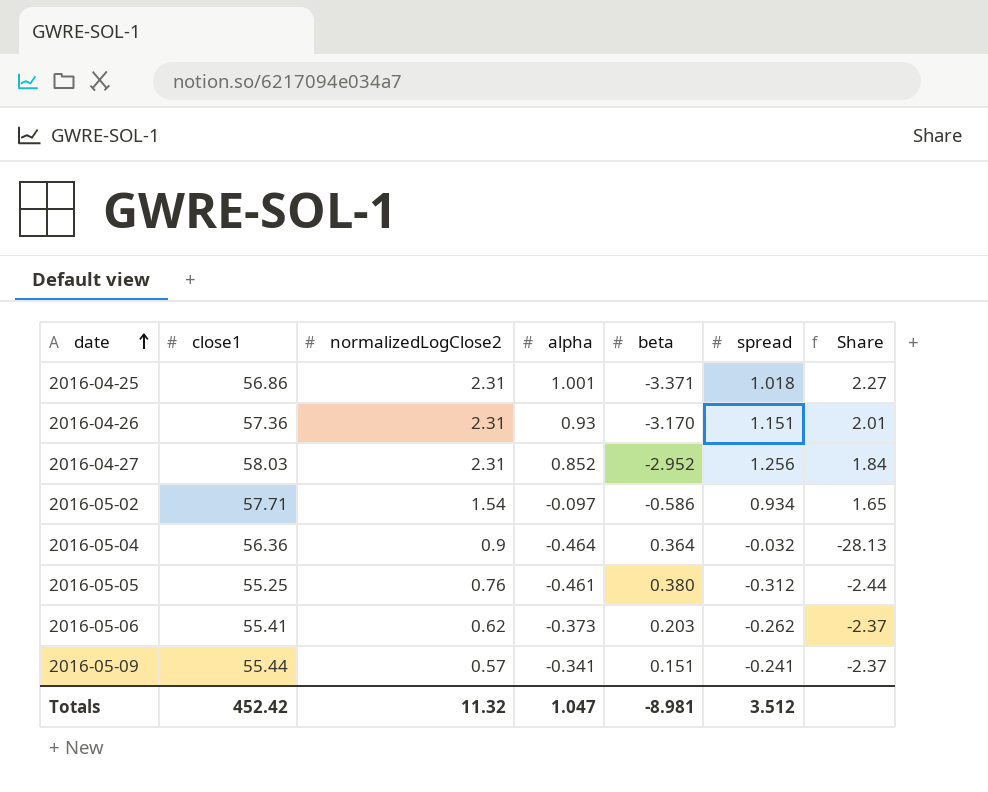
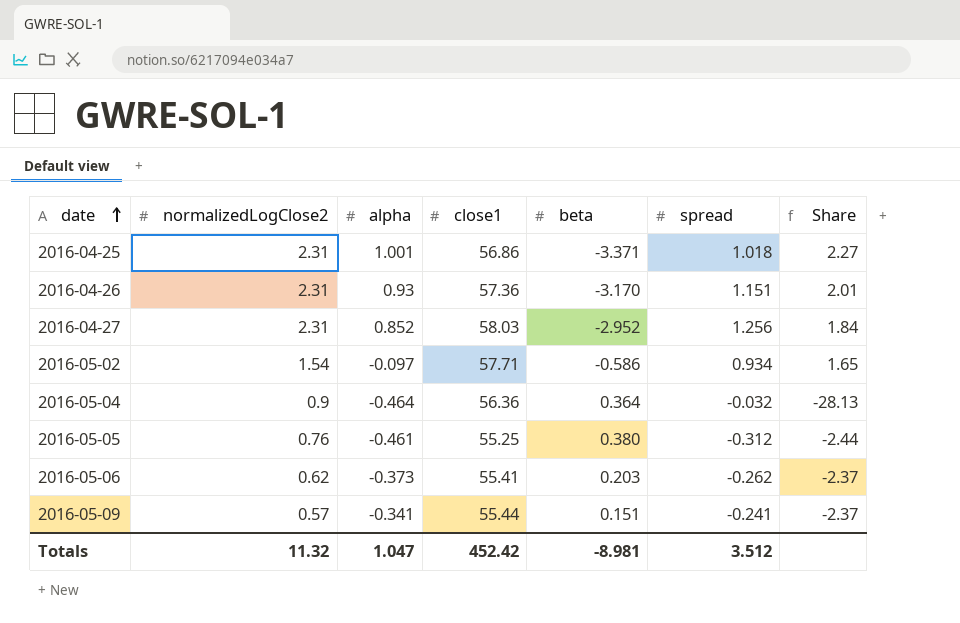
column close1 | position: 2 -> 4

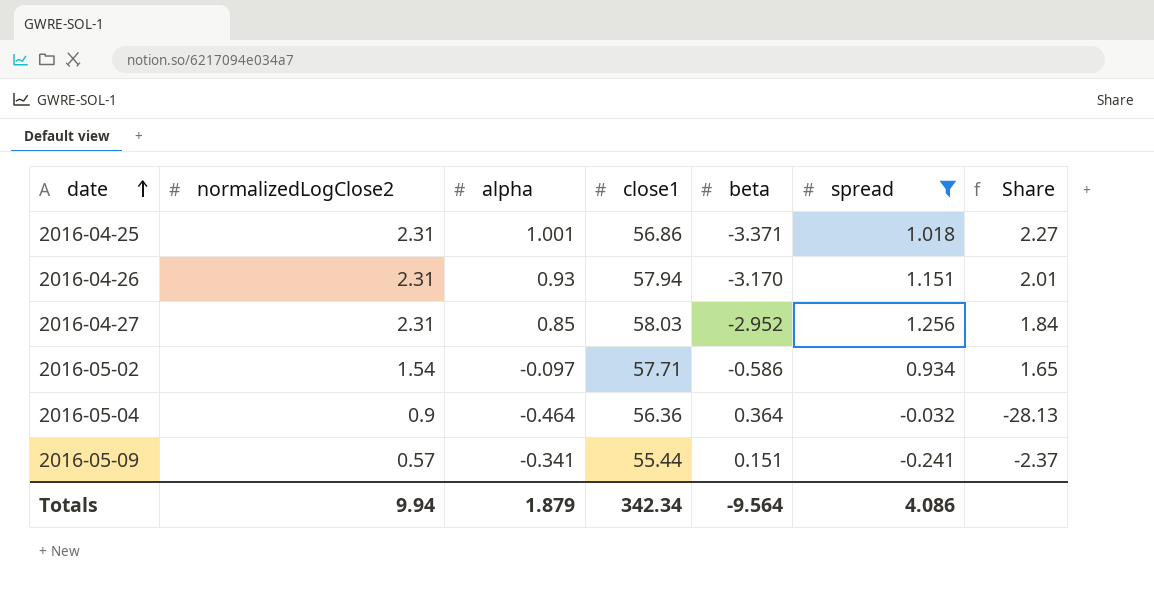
filter: none -> spread >= -0.241
2016-04-26 | close1: 57.36 -> 57.94
2016-04-27 | alpha: 0.852 -> 0.85
Totals | normalizedLogClose2: 11.32 -> 9.94
Totals | alpha: 1.047 -> 1.879
Totals | close1: 452.42 -> 342.34
Totals | beta: -8.981 -> -9.564
Totals | spread: 3.512 -> 4.086

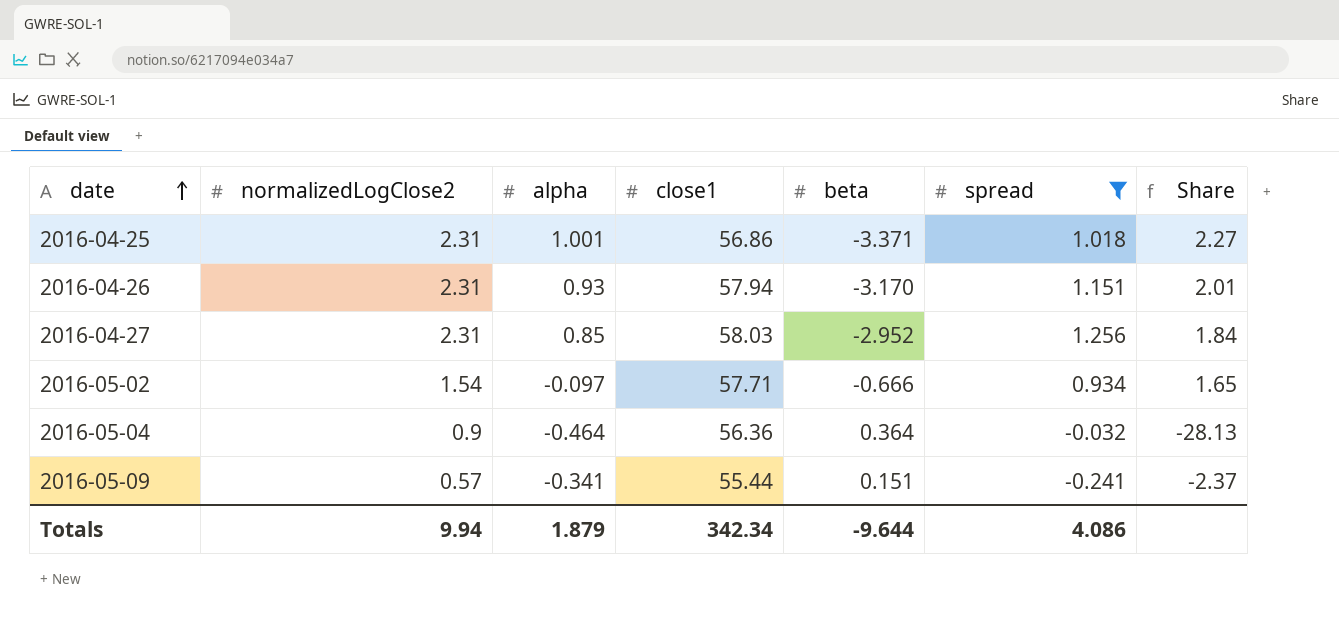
2016-05-02 | beta: -0.586 -> -0.666
Totals | beta: -9.564 -> -9.644

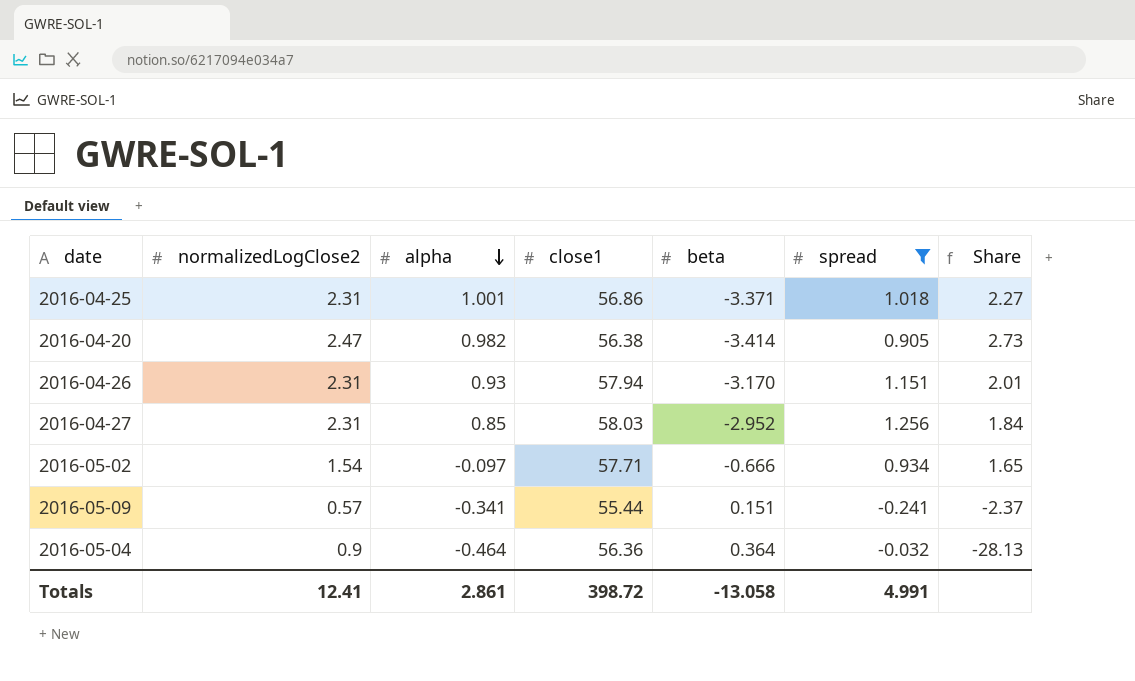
row order: date ascending -> alpha descending
row 2016-04-20: none -> 2.47 | 0.982 | 56.38 | -3.414 | 0.905 | 2.73
Totals | normalizedLogClose2: 9.94 -> 12.41
Totals | alpha: 1.879 -> 2.861
Totals | close1: 342.34 -> 398.72
Totals | beta: -9.644 -> -13.058
Totals | spread: 4.086 -> 4.991

